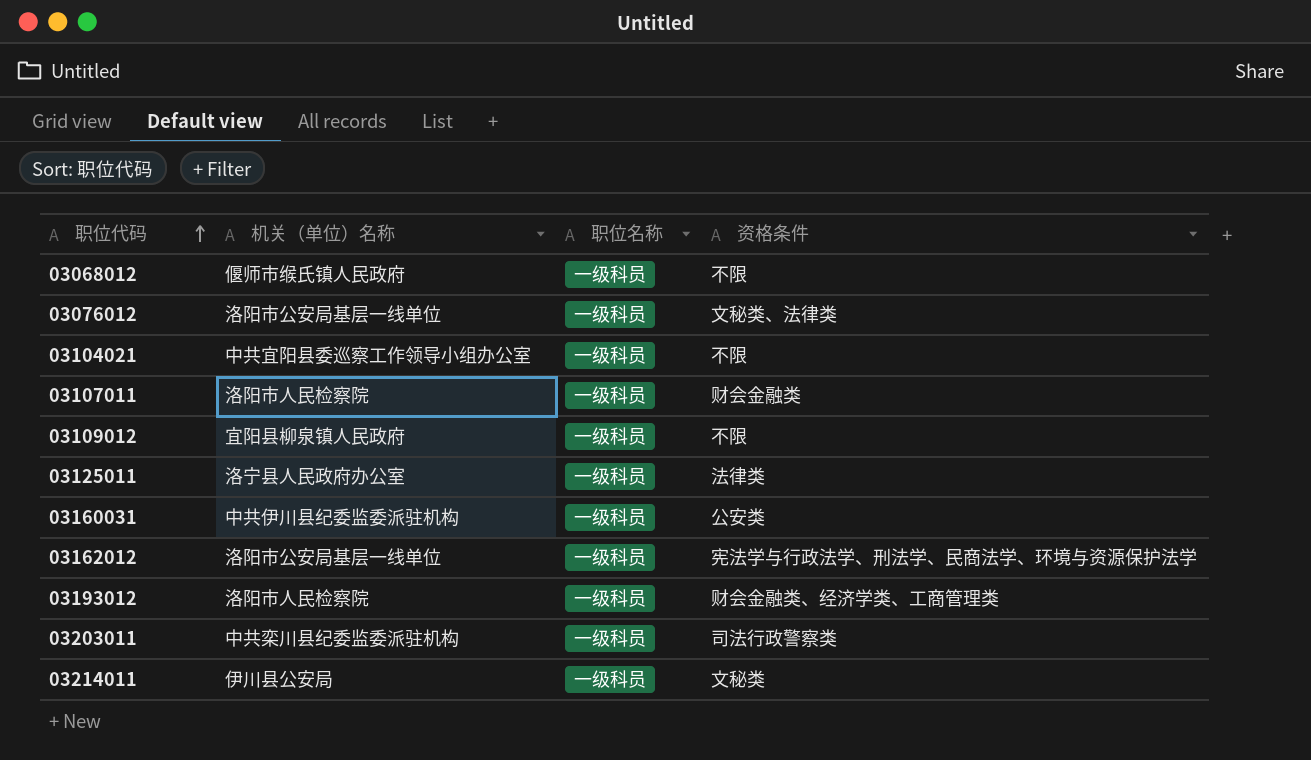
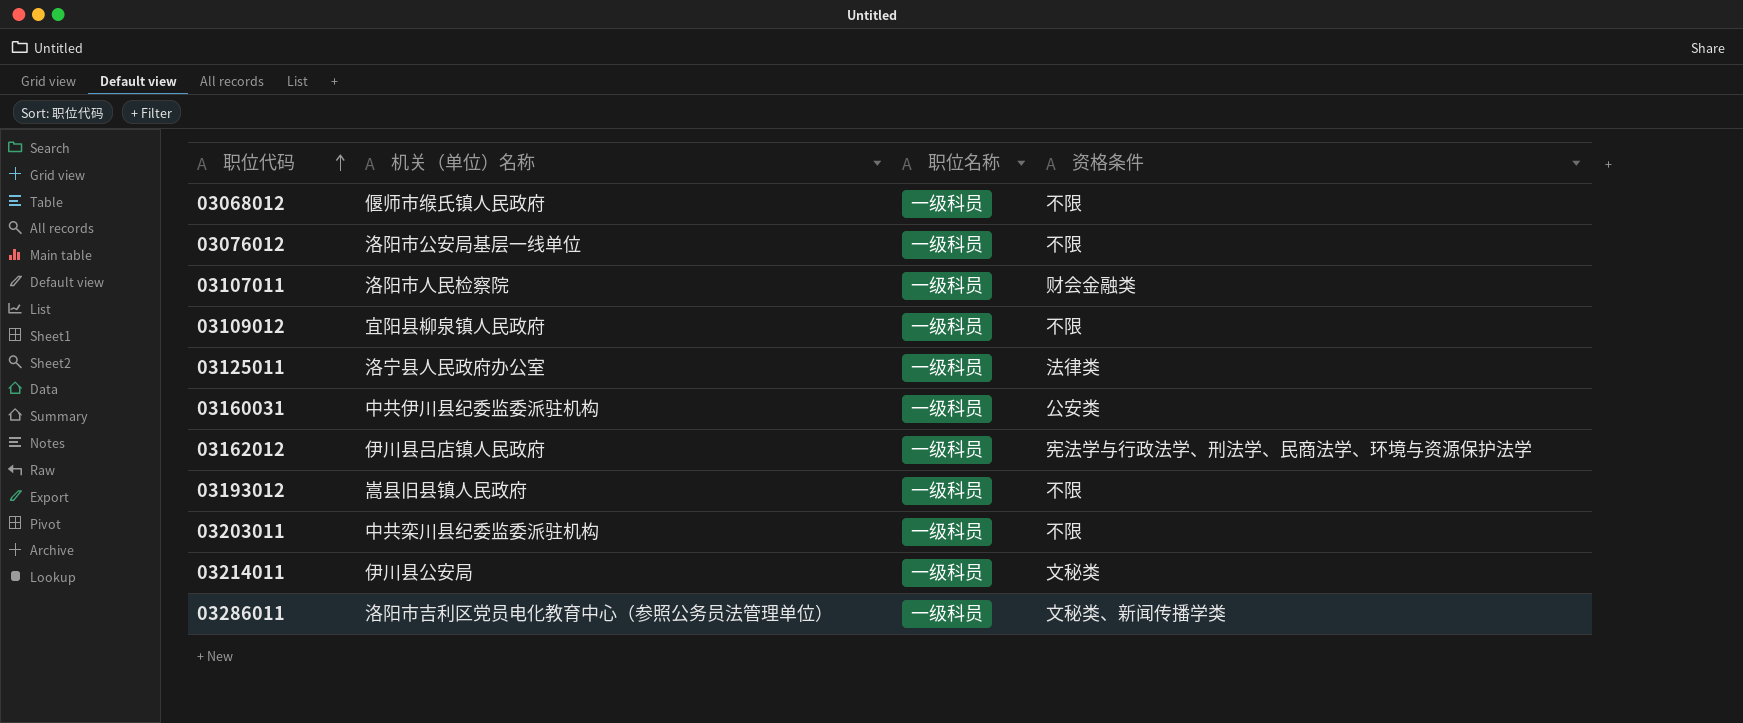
row 03104021: 中共宜阳县委巡察工作领导小组办公室 | 一级科员 | 不限 -> none
03076012 | 资格条件: 文秘类、法律类 -> 不限
03162012 | 机关（单位）名称: 洛阳市公安局基层一线单位 -> 伊川县吕店镇人民政府
03193012 | 机关（单位）名称: 洛阳市人民检察院 -> 嵩县旧县镇人民政府
03193012 | 资格条件: 财会金融类、经济学类、工商管理类 -> 不限
03203011 | 资格条件: 司法行政警察类 -> 不限
row 03286011: none -> 洛阳市吉利区党员电化教育中心（参照公务员法管理单位） | 一级科员 | 文秘类、新闻传播学类

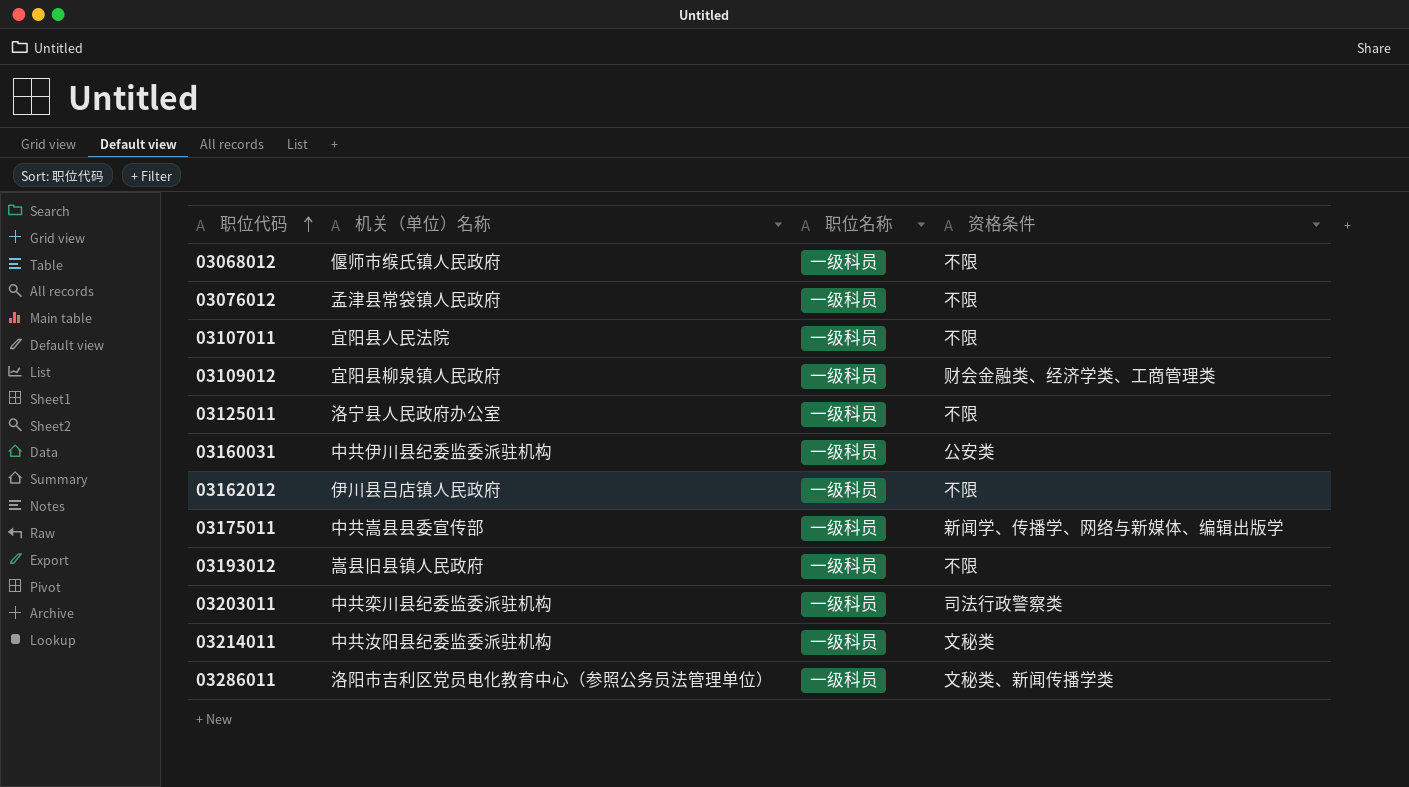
03076012 | 机关（单位）名称: 洛阳市公安局基层一线单位 -> 孟津县常袋镇人民政府
03107011 | 机关（单位）名称: 洛阳市人民检察院 -> 宜阳县人民法院
03107011 | 资格条件: 财会金融类 -> 不限
03109012 | 资格条件: 不限 -> 财会金融类、经济学类、工商管理类
03125011 | 资格条件: 法律类 -> 不限
03162012 | 资格条件: 宪法学与行政法学、刑法学、民商法学、环境与资源保护法学 -> 不限
row 03175011: none -> 中共嵩县县委宣传部 | 一级科员 | 新闻学、传播学、网络与新媒体、编辑出版学
03203011 | 资格条件: 不限 -> 司法行政警察类
03214011 | 机关（单位）名称: 伊川县公安局 -> 中共汝阳县纪委监委派驻机构

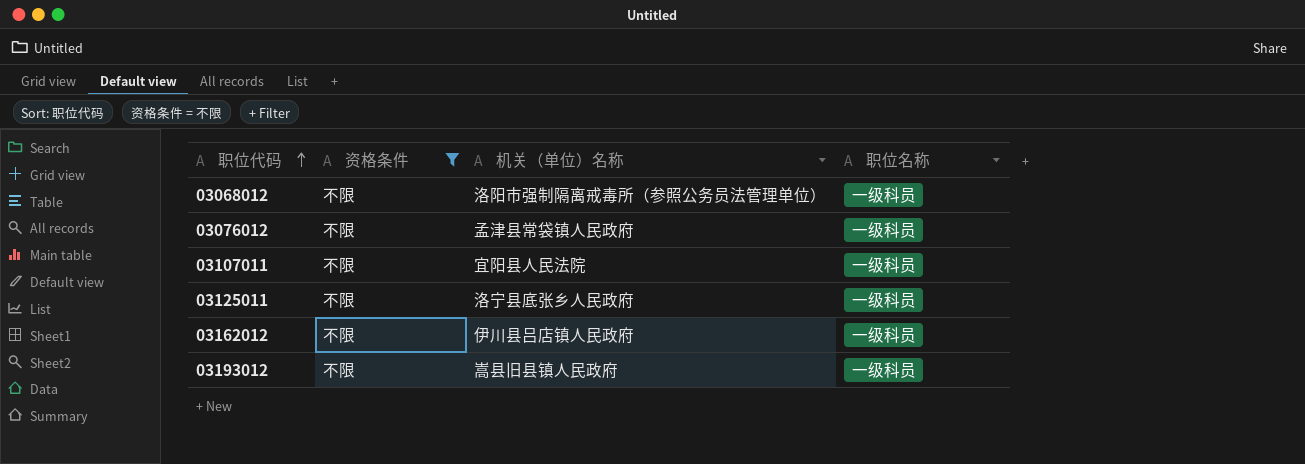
filter: none -> 资格条件 = 不限
column 资格条件 | position: 4 -> 2
03068012 | 机关（单位）名称: 偃师市缑氏镇人民政府 -> 洛阳市强制隔离戒毒所（参照公务员法管理单位）
03125011 | 机关（单位）名称: 洛宁县人民政府办公室 -> 洛宁县底张乡人民政府

